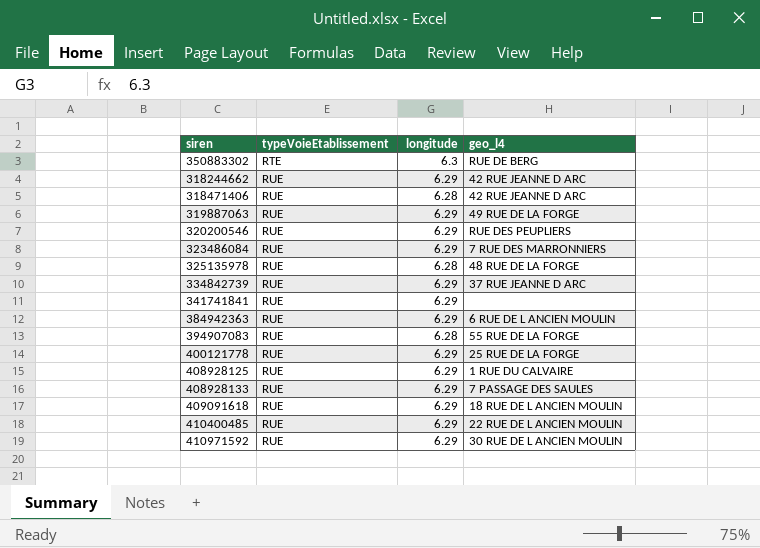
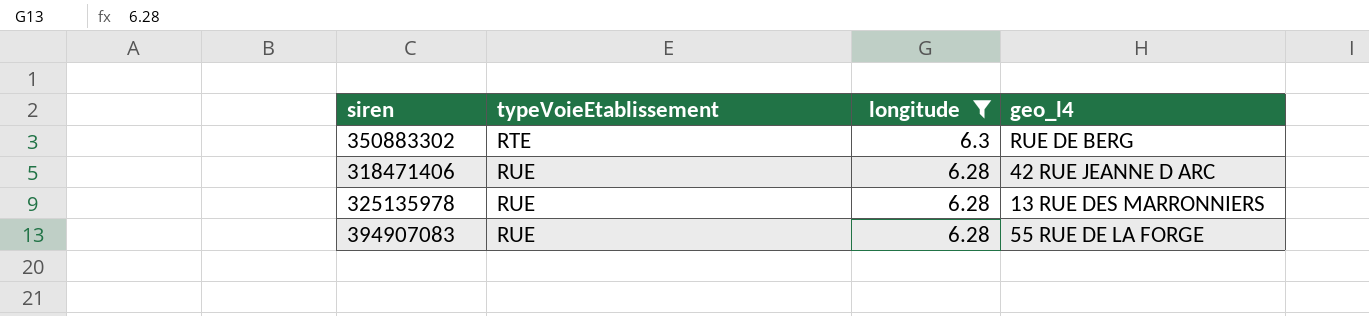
filter: none -> longitude != 6.29
325135978 | geo_l4: 48 RUE DE LA FORGE -> 13 RUE DES MARRONNIERS

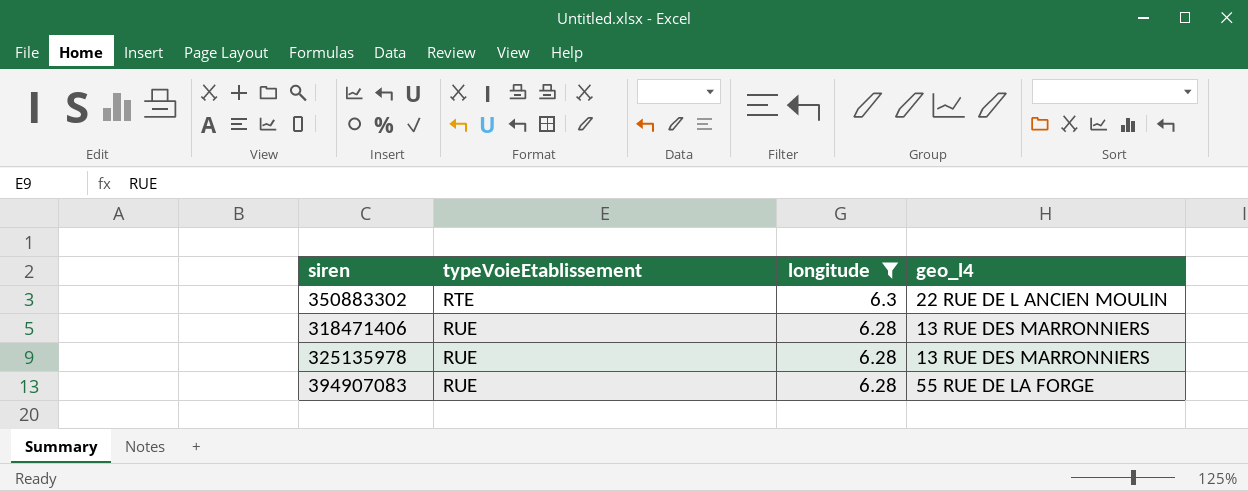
350883302 | geo_l4: RUE DE BERG -> 22 RUE DE L ANCIEN MOULIN
318471406 | geo_l4: 42 RUE JEANNE D ARC -> 13 RUE DES MARRONNIERS

